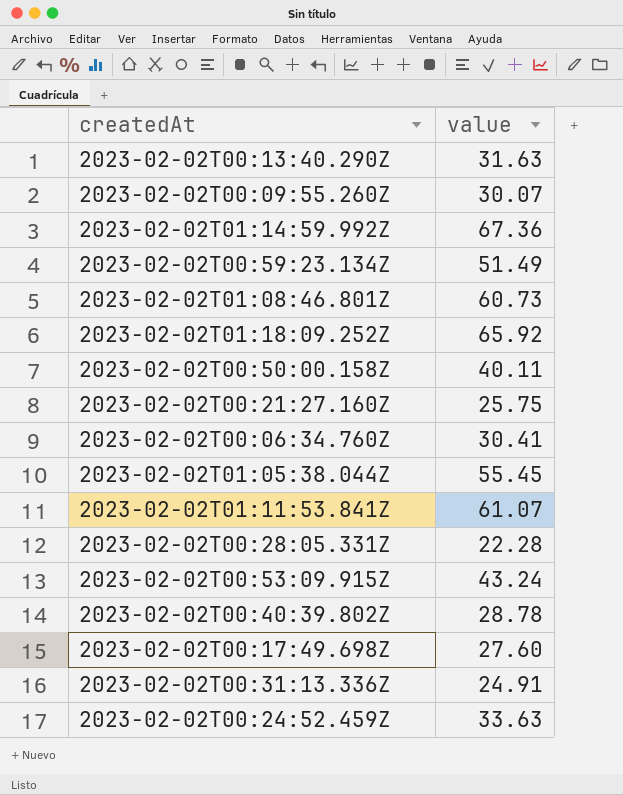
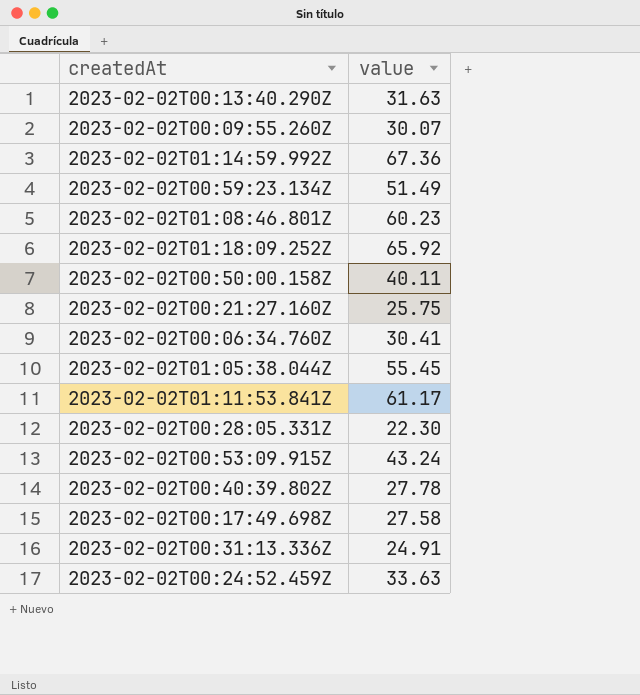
2023-02-02T01:08:46.801Z | value: 60.73 -> 60.23
2023-02-02T01:11:53.841Z | value: 61.07 -> 61.17
2023-02-02T00:28:05.331Z | value: 22.28 -> 22.30
2023-02-02T00:40:39.802Z | value: 28.78 -> 27.78
2023-02-02T00:17:49.698Z | value: 27.60 -> 27.58

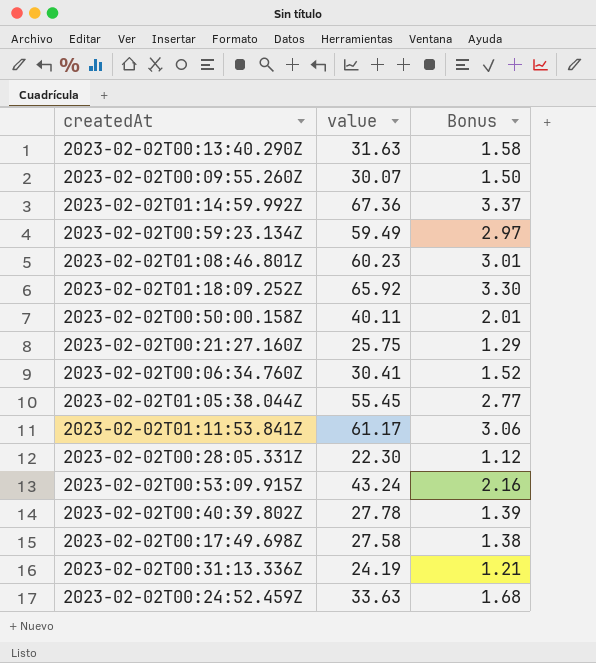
column Bonus | formula: none -> [value] * 0.05
2023-02-02T00:59:23.134Z | value: 51.49 -> 59.49
2023-02-02T00:31:13.336Z | value: 24.91 -> 24.19

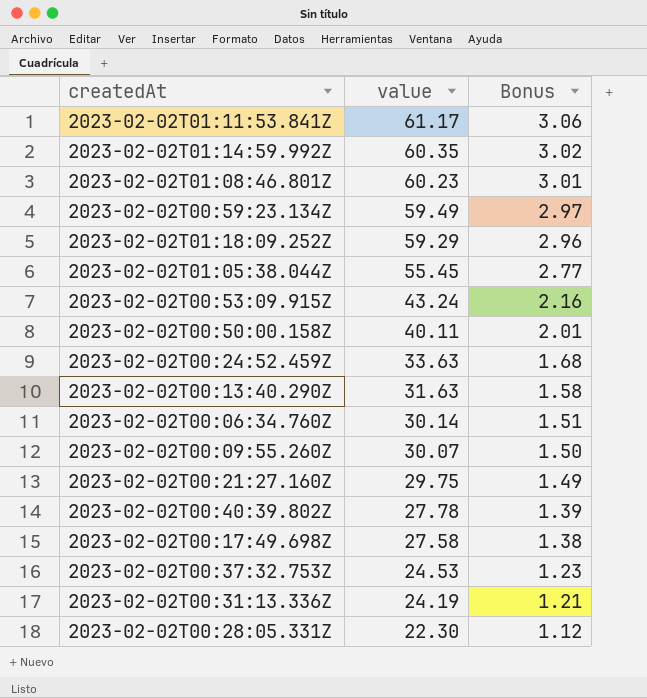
row order: none -> value descending
2023-02-02T01:14:59.992Z | value: 67.36 -> 60.35
2023-02-02T01:14:59.992Z | Bonus: 3.37 -> 3.02
2023-02-02T01:18:09.252Z | value: 65.92 -> 59.29
2023-02-02T01:18:09.252Z | Bonus: 3.30 -> 2.96
2023-02-02T00:06:34.760Z | value: 30.41 -> 30.14
2023-02-02T00:06:34.760Z | Bonus: 1.52 -> 1.51
2023-02-02T00:21:27.160Z | value: 25.75 -> 29.75
2023-02-02T00:21:27.160Z | Bonus: 1.29 -> 1.49
row 2023-02-02T00:37:32.753Z: none -> 24.53 | 1.23

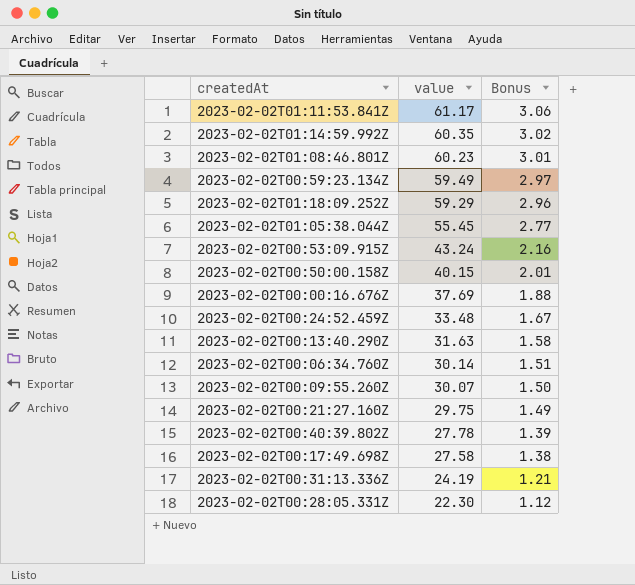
row 2023-02-02T00:37:32.753Z: 24.53 | 1.23 -> none
2023-02-02T00:50:00.158Z | value: 40.11 -> 40.15
row 2023-02-02T00:00:16.676Z: none -> 37.69 | 1.88
2023-02-02T00:24:52.459Z | value: 33.63 -> 33.48
2023-02-02T00:24:52.459Z | Bonus: 1.68 -> 1.67

